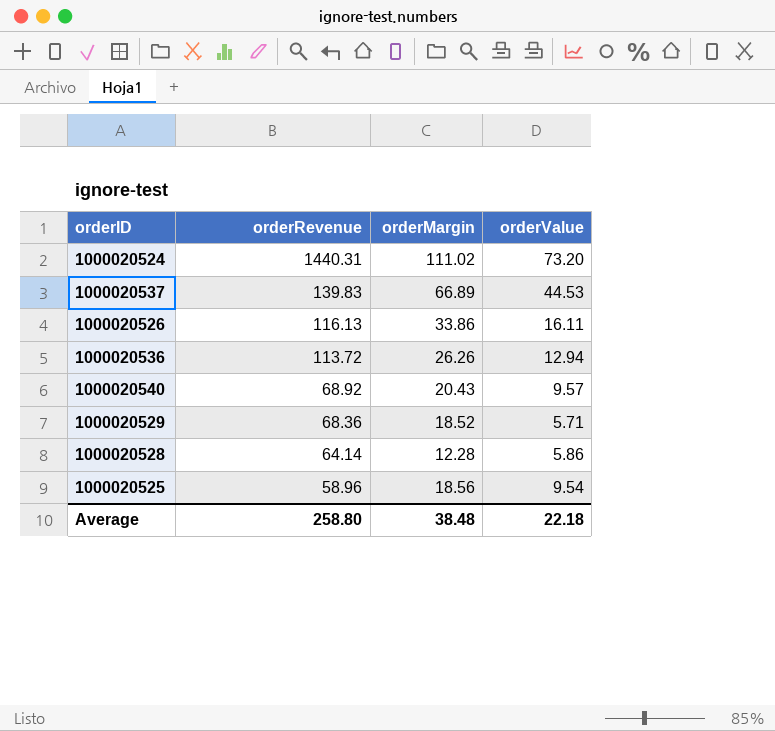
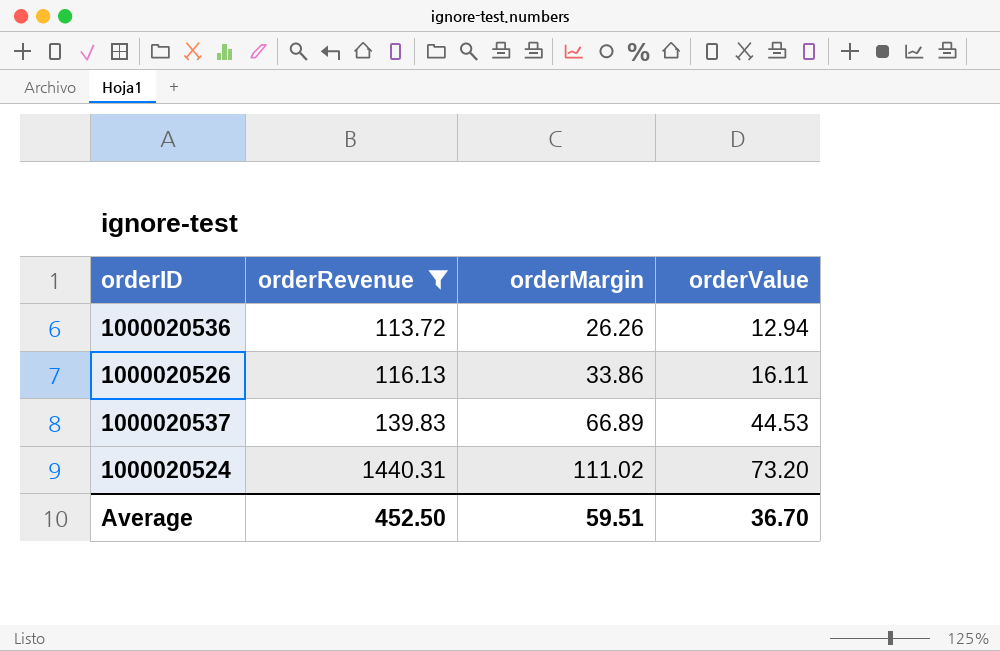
filter: none -> orderRevenue >= 113.72
row order: orderRevenue descending -> orderRevenue ascending
Average | orderRevenue: 258.80 -> 452.50
Average | orderMargin: 38.48 -> 59.51
Average | orderValue: 22.18 -> 36.70

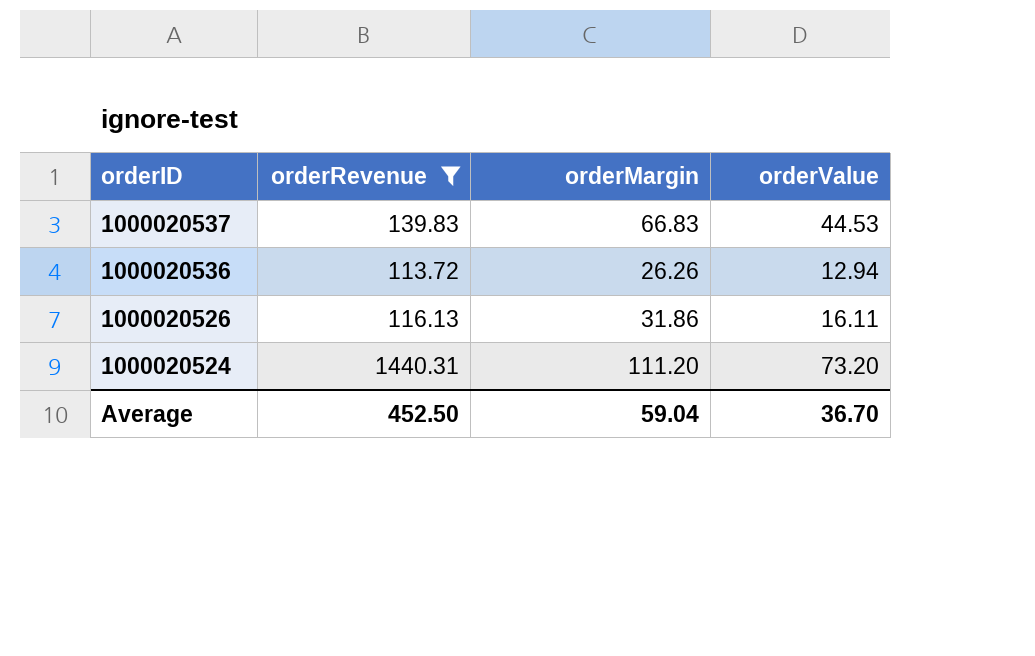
row order: orderRevenue ascending -> orderID descending
1000020537 | orderMargin: 66.89 -> 66.83
1000020526 | orderMargin: 33.86 -> 31.86
1000020524 | orderMargin: 111.02 -> 111.20
Average | orderMargin: 59.51 -> 59.04

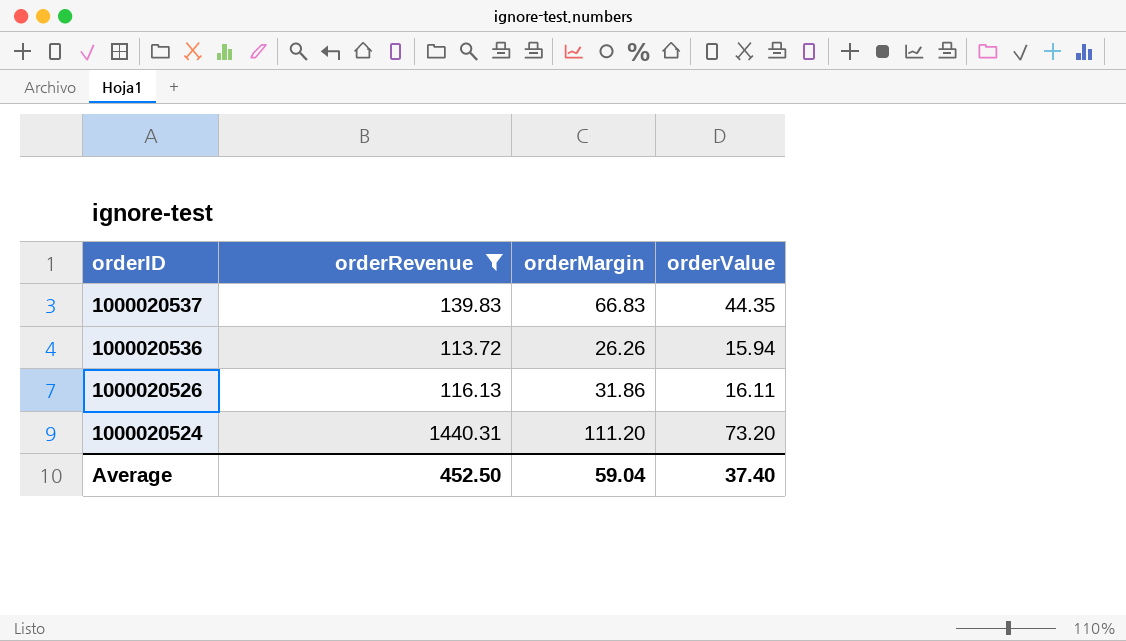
1000020537 | orderValue: 44.53 -> 44.35
1000020536 | orderValue: 12.94 -> 15.94
Average | orderValue: 36.70 -> 37.40

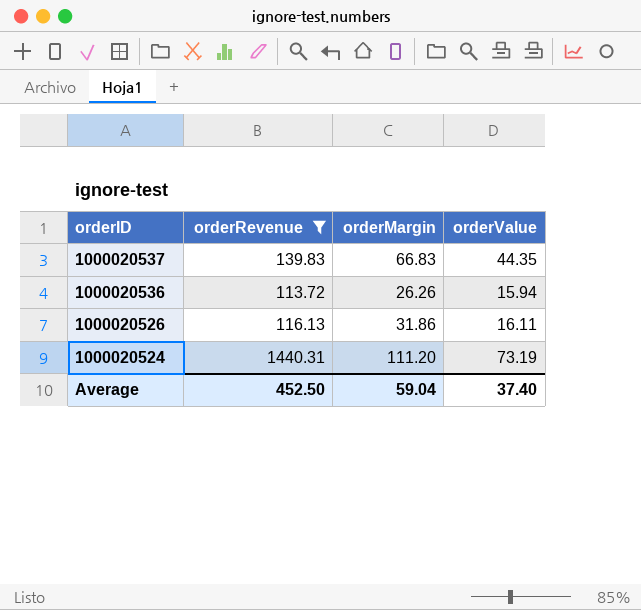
1000020524 | orderValue: 73.20 -> 73.19

